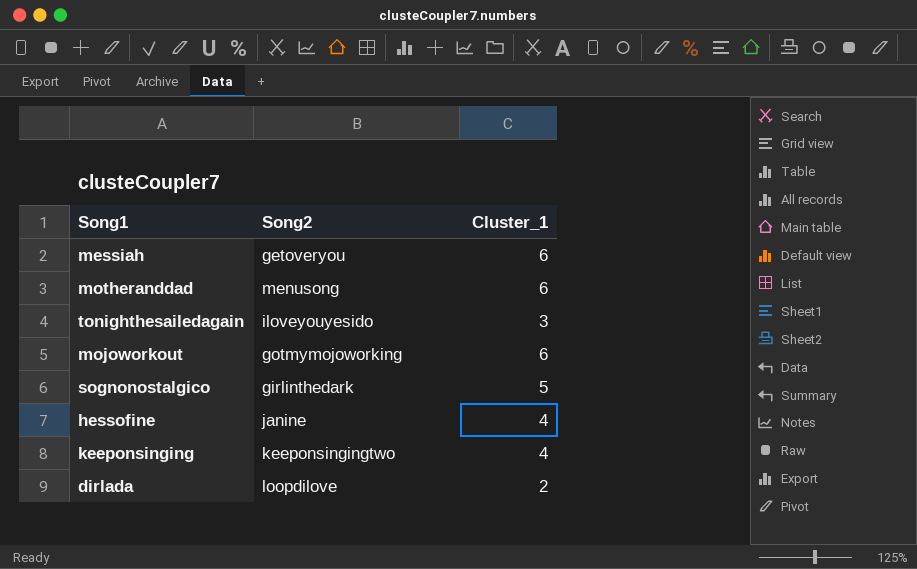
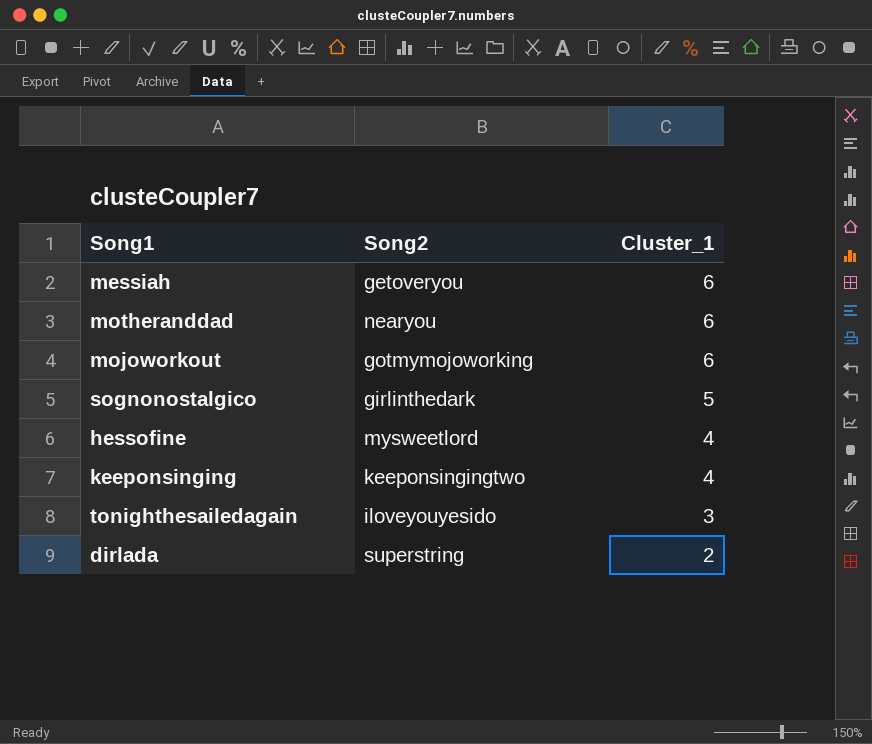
row order: none -> Cluster_1 descending
motheranddad | Song2: menusong -> nearyou
hessofine | Song2: janine -> mysweetlord
dirlada | Song2: loopdilove -> superstring

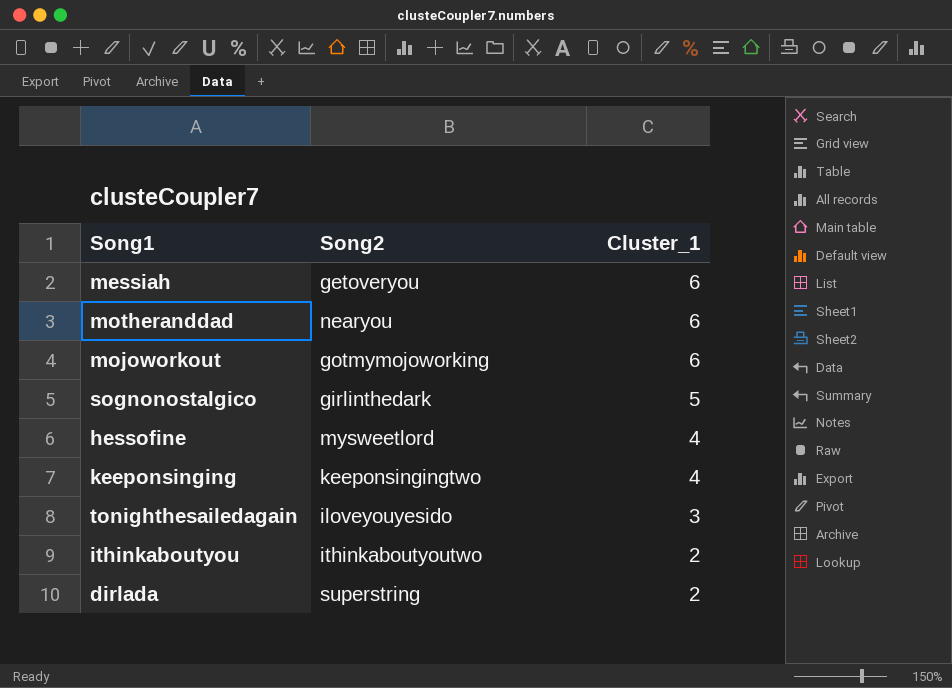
row ithinkaboutyou: none -> ithinkaboutyoutwo | 2

